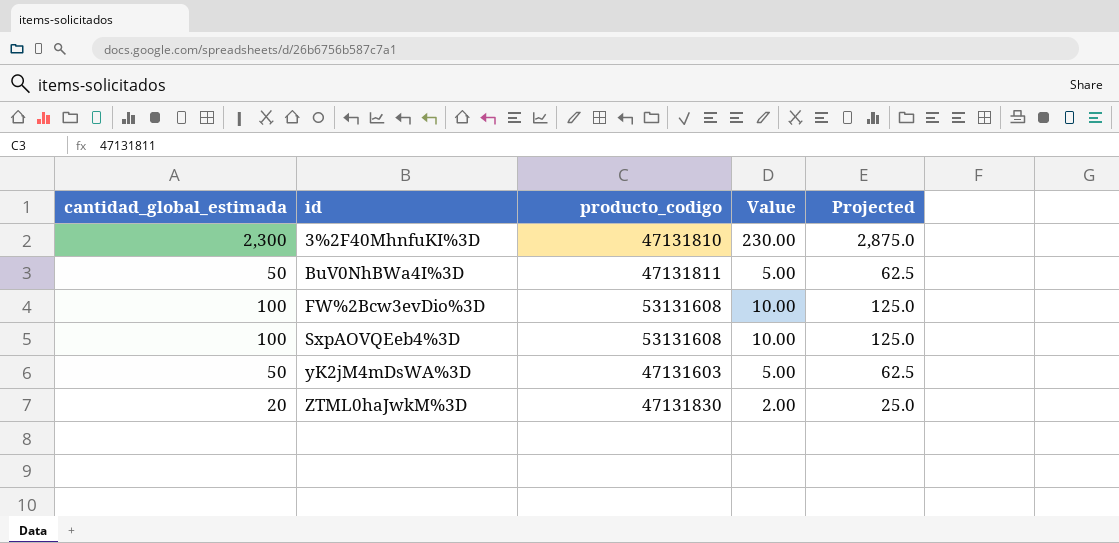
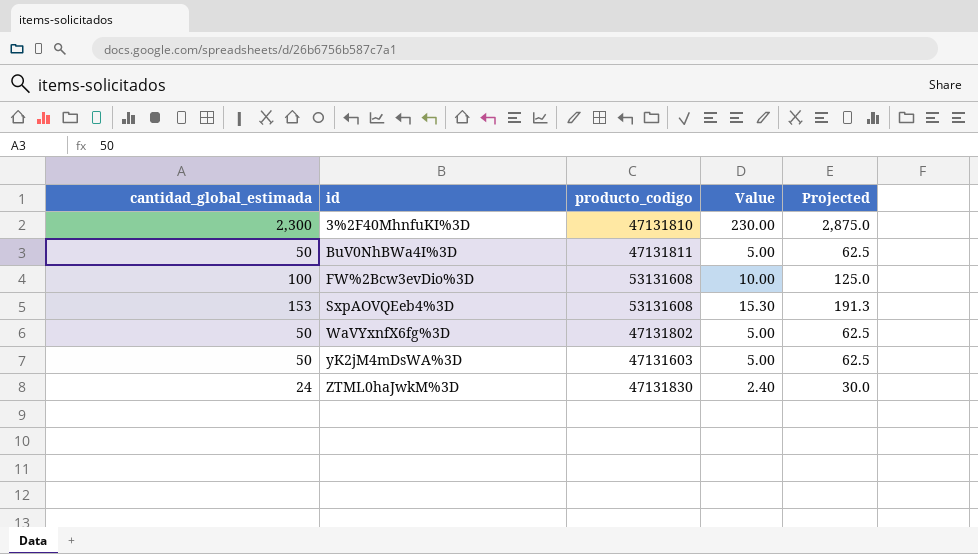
SxpAOVQEeb4%3D | cantidad_global_estimada: 100 -> 153
SxpAOVQEeb4%3D | Value: 10.00 -> 15.30
SxpAOVQEeb4%3D | Projected: 125.0 -> 191.3
row WaVYxnfX6fg%3D: none -> 50 | 47131802 | 5.00 | 62.5
ZTML0haJwkM%3D | cantidad_global_estimada: 20 -> 24
ZTML0haJwkM%3D | Value: 2.00 -> 2.40
ZTML0haJwkM%3D | Projected: 25.0 -> 30.0

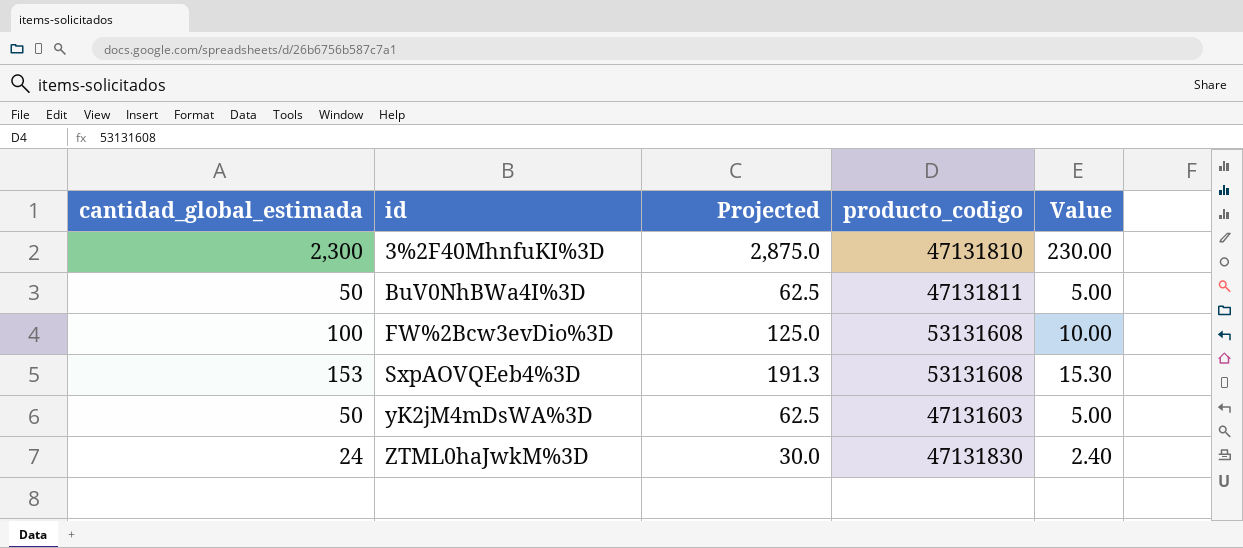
column Projected | position: 5 -> 3
row WaVYxnfX6fg%3D: 50 | 47131802 | 5.00 | 62.5 -> none

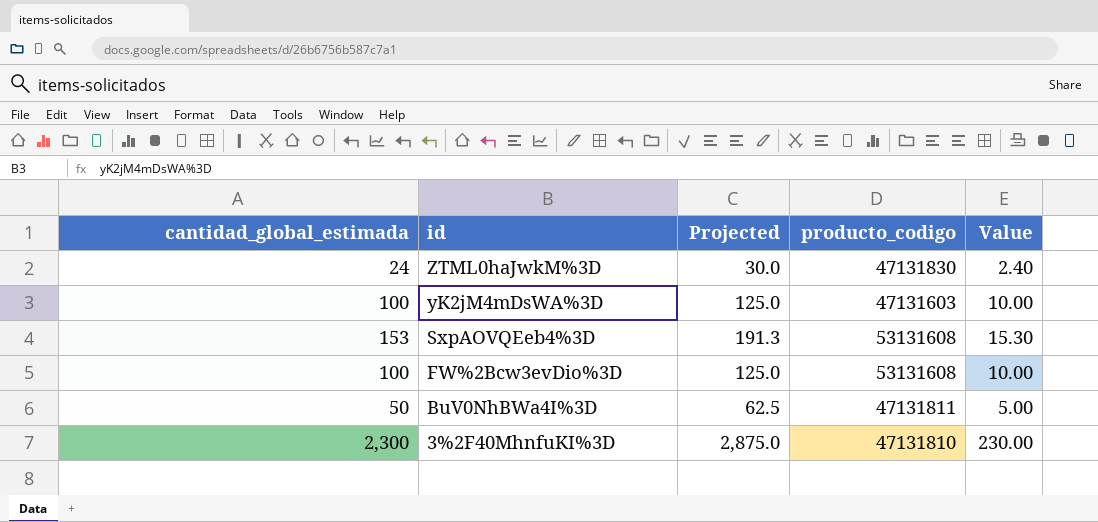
row order: id ascending -> id descending
yK2jM4mDsWA%3D | cantidad_global_estimada: 50 -> 100
yK2jM4mDsWA%3D | Projected: 62.5 -> 125.0
yK2jM4mDsWA%3D | Value: 5.00 -> 10.00

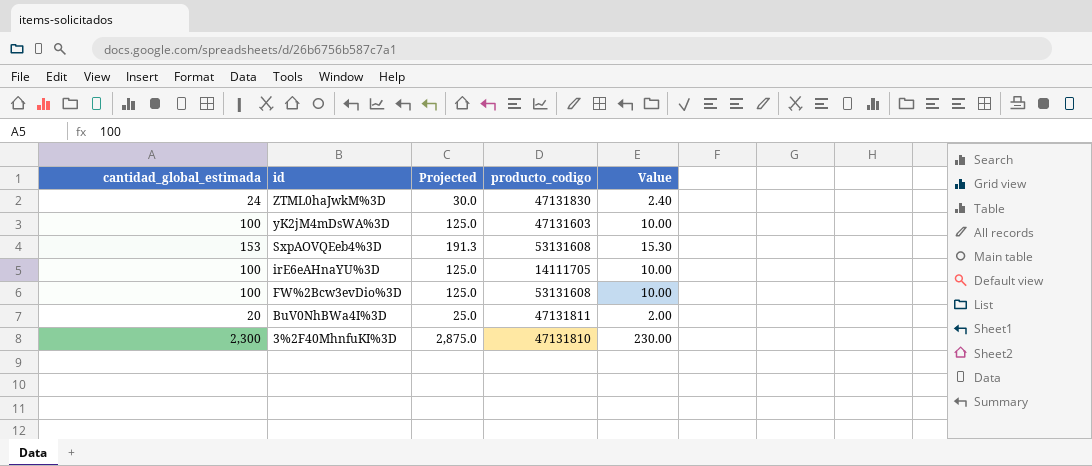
row irE6eAHnaYU%3D: none -> 100 | 125.0 | 14111705 | 10.00
BuV0NhBWa4I%3D | cantidad_global_estimada: 50 -> 20
BuV0NhBWa4I%3D | Projected: 62.5 -> 25.0
BuV0NhBWa4I%3D | Value: 5.00 -> 2.00

